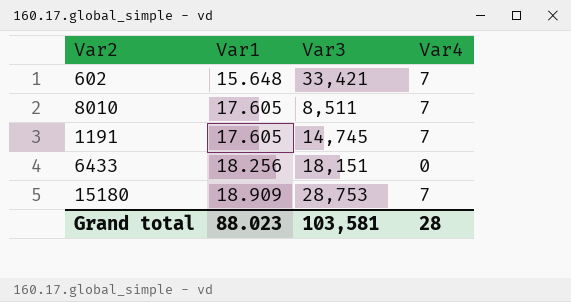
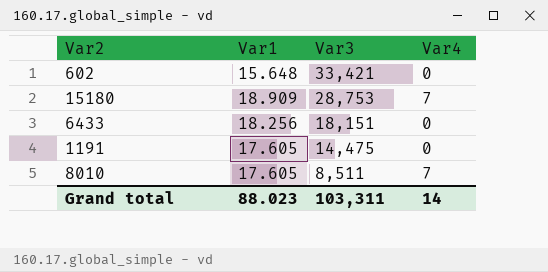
row order: Var1 ascending -> Var3 descending
602 | Var4: 7 -> 0
1191 | Var3: 14,745 -> 14,475
1191 | Var4: 7 -> 0
Grand total | Var3: 103,581 -> 103,311
Grand total | Var4: 28 -> 14

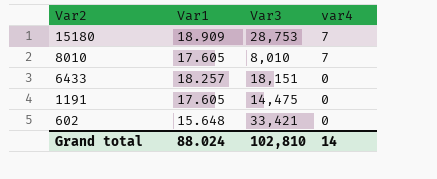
row order: Var3 descending -> Var2 descending
column name: Var4 -> var4
8010 | Var3: 8,511 -> 8,010
6433 | Var1: 18.256 -> 18.257
Grand total | Var1: 88.023 -> 88.024
Grand total | Var3: 103,311 -> 102,810

